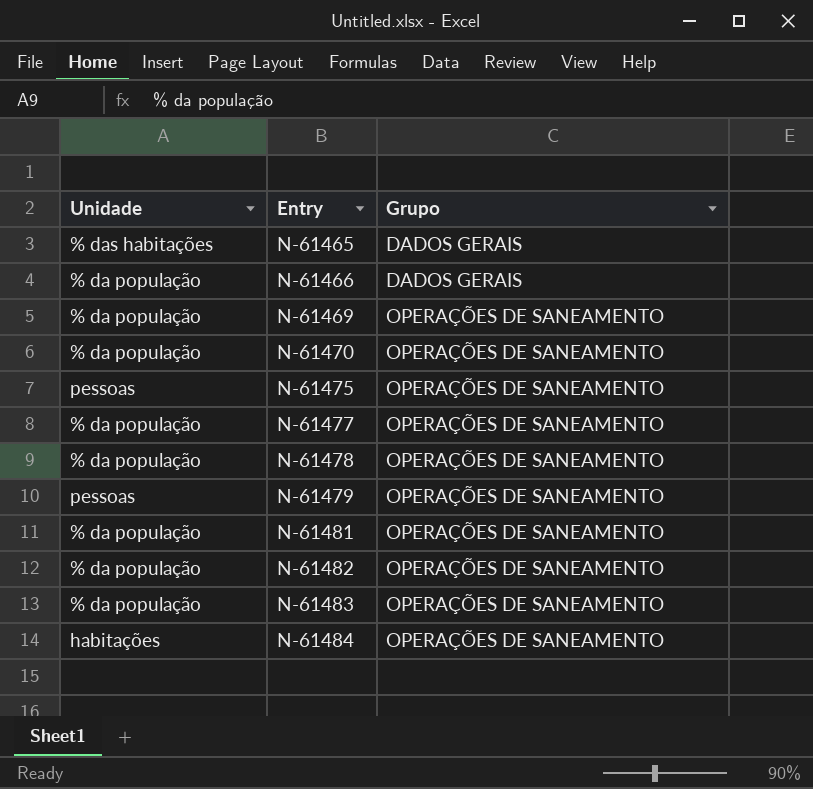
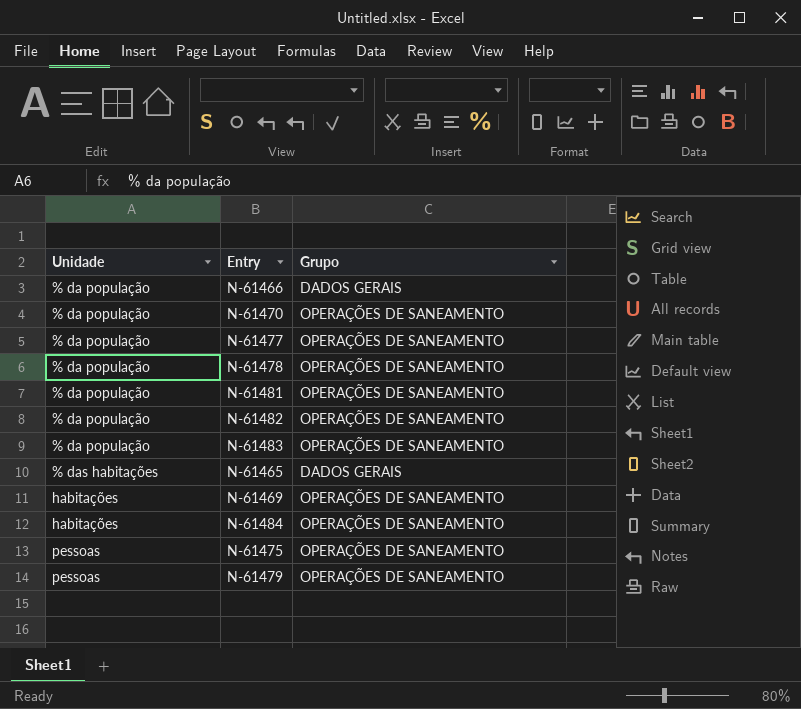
row order: Entry ascending -> Unidade ascending
N-61469 | Unidade: % da população -> habitações

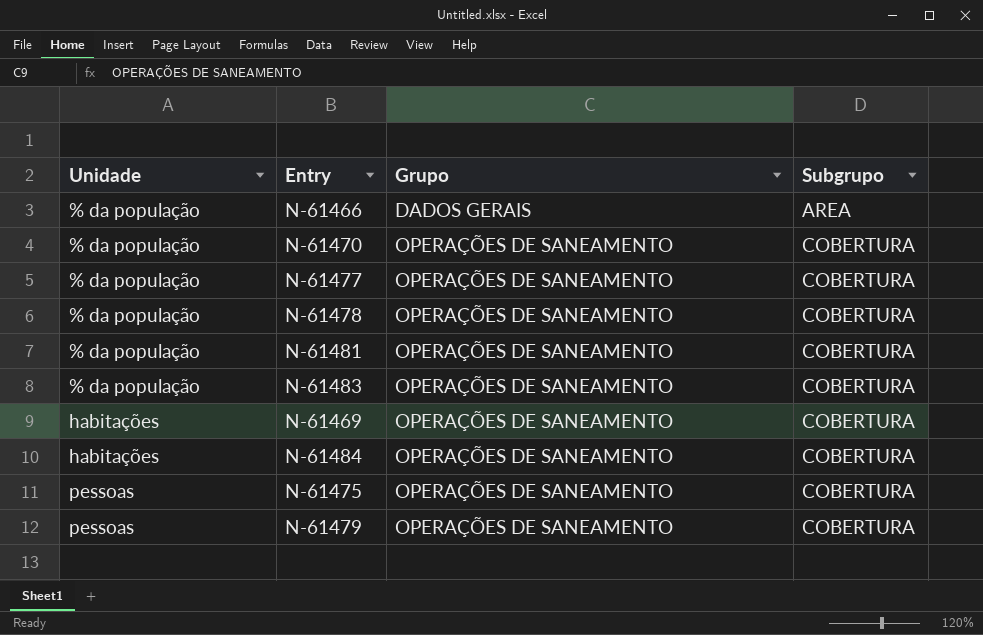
column Subgrupo | position: none -> 4
row N-61482: % da população | OPERAÇÕES DE SANEAMENTO -> none
row N-61465: % das habitações | DADOS GERAIS -> none

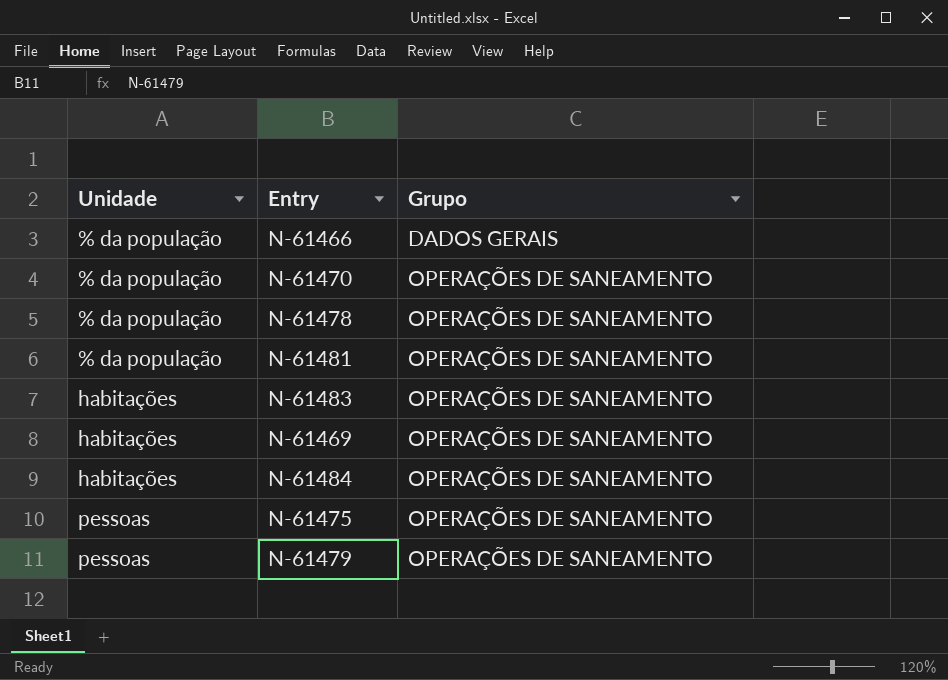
column Subgrupo | position: 4 -> none
row N-61477: % da população | OPERAÇÕES DE SANEAMENTO | COBERTURA -> none
N-61483 | Unidade: % da população -> habitações

